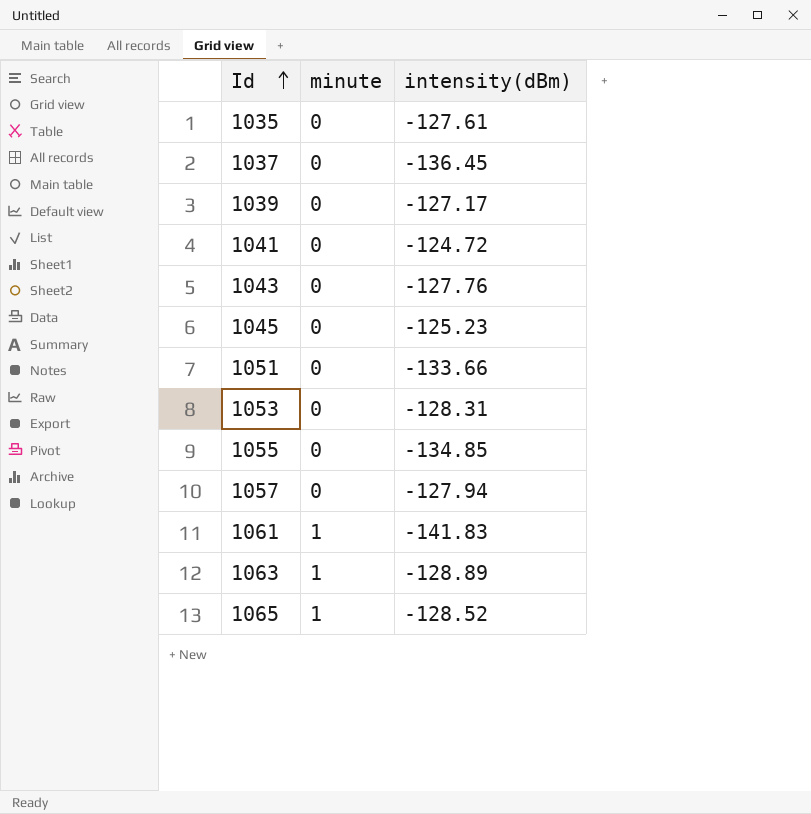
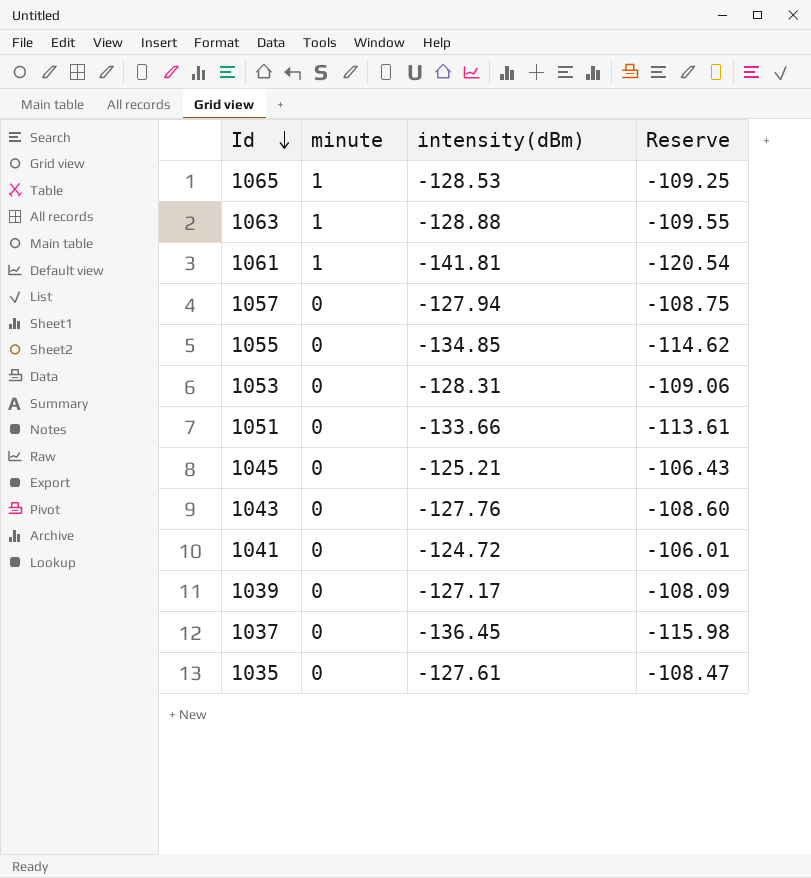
row order: Id ascending -> Id descending
column Reserve | formula: none -> [intensity(dBm)] * 0.85
1065 | intensity(dBm): -128.52 -> -128.53
1063 | intensity(dBm): -128.89 -> -128.88
1061 | intensity(dBm): -141.83 -> -141.81
1045 | intensity(dBm): -125.23 -> -125.21

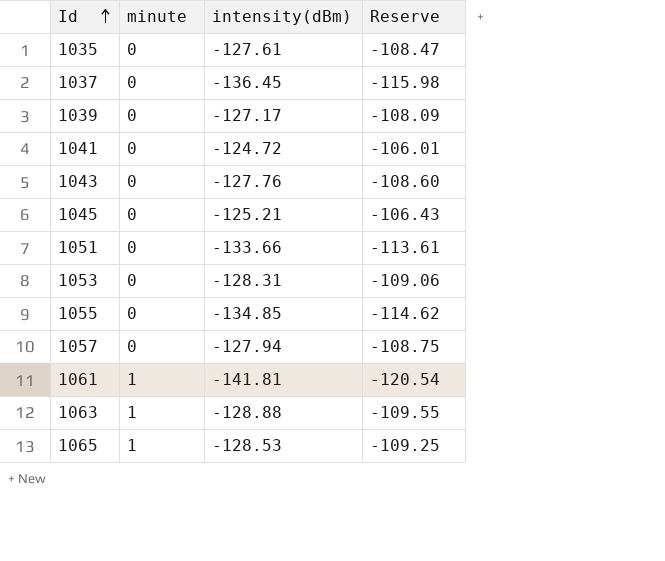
row order: Id descending -> Id ascending

